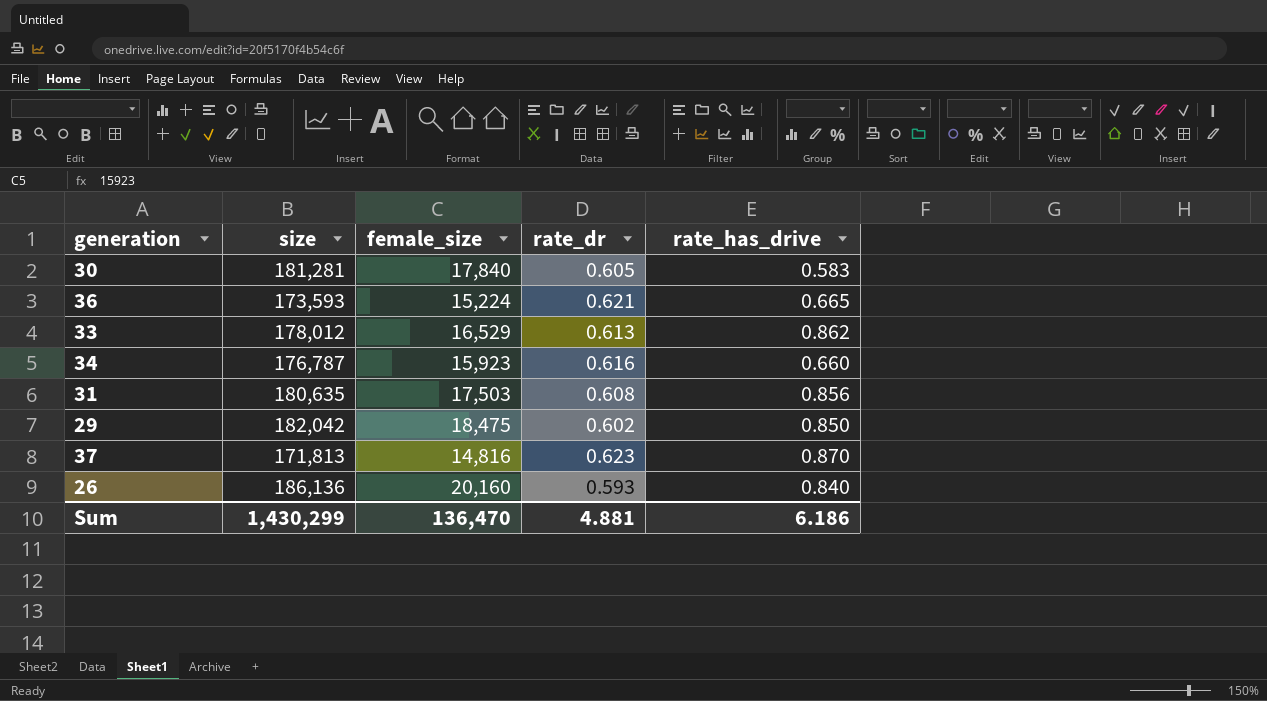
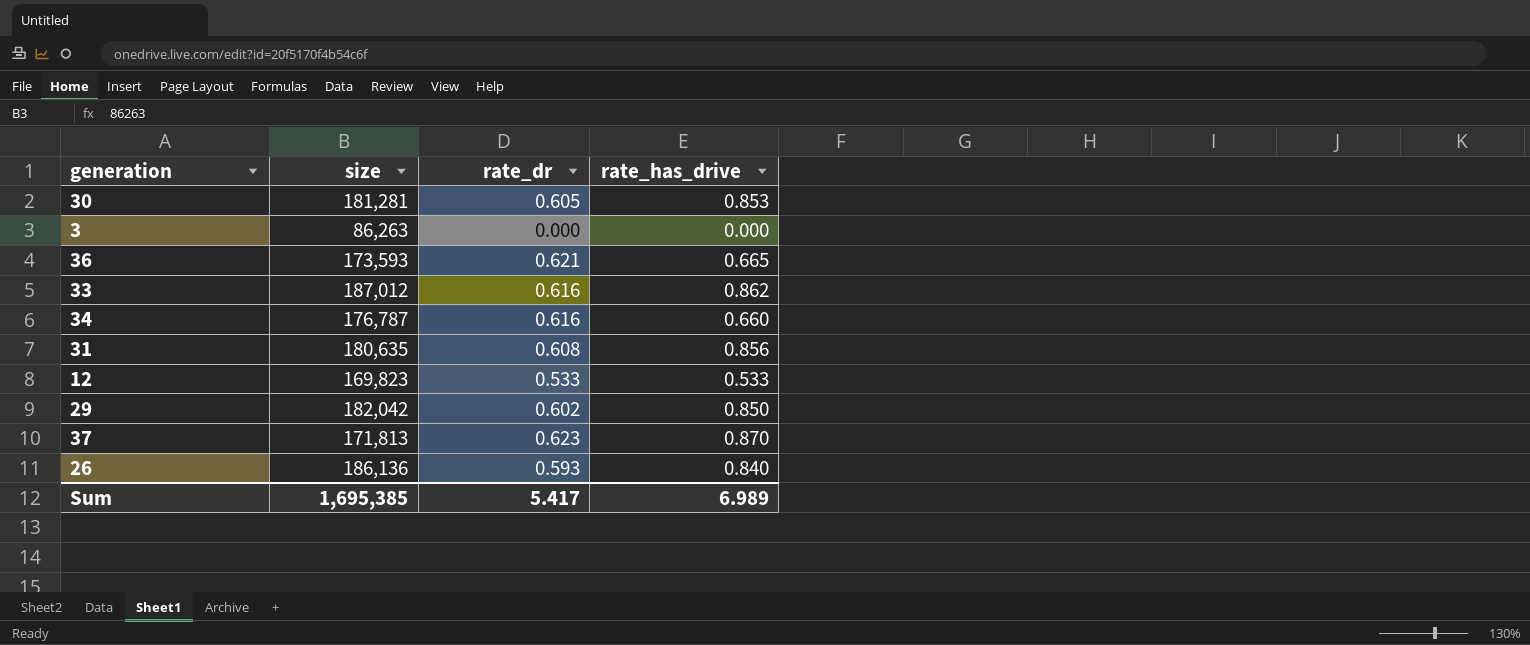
column female_size | position: 3 -> none
30 | rate_has_drive: 0.583 -> 0.853
row 3: none -> 86,263 | 0.000 | 0.000
33 | size: 178,012 -> 187,012
33 | rate_dr: 0.613 -> 0.616
row 12: none -> 169,823 | 0.533 | 0.533
Sum | size: 1,430,299 -> 1,695,385
Sum | rate_dr: 4.881 -> 5.417
Sum | rate_has_drive: 6.186 -> 6.989

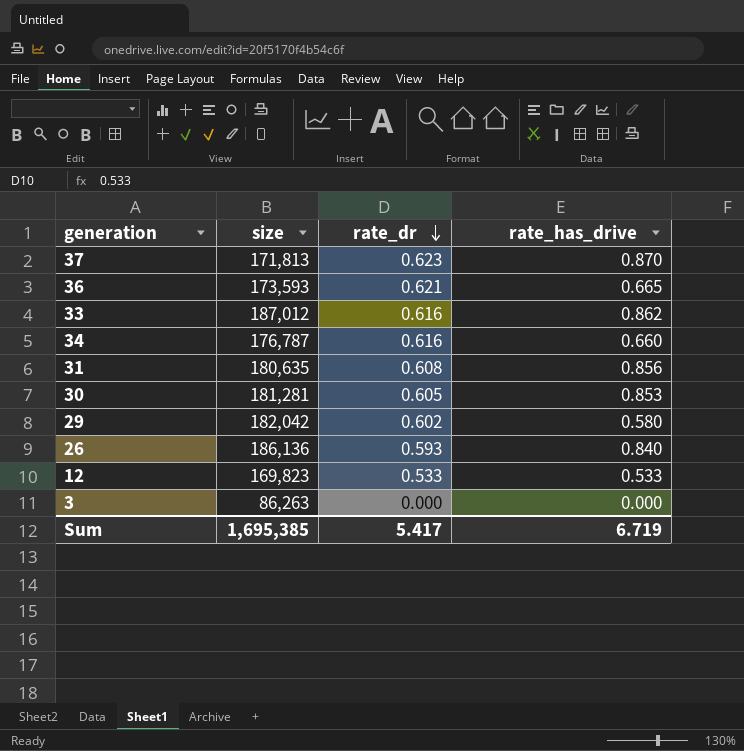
row order: none -> rate_dr descending
29 | rate_has_drive: 0.850 -> 0.580
Sum | rate_has_drive: 6.989 -> 6.719

